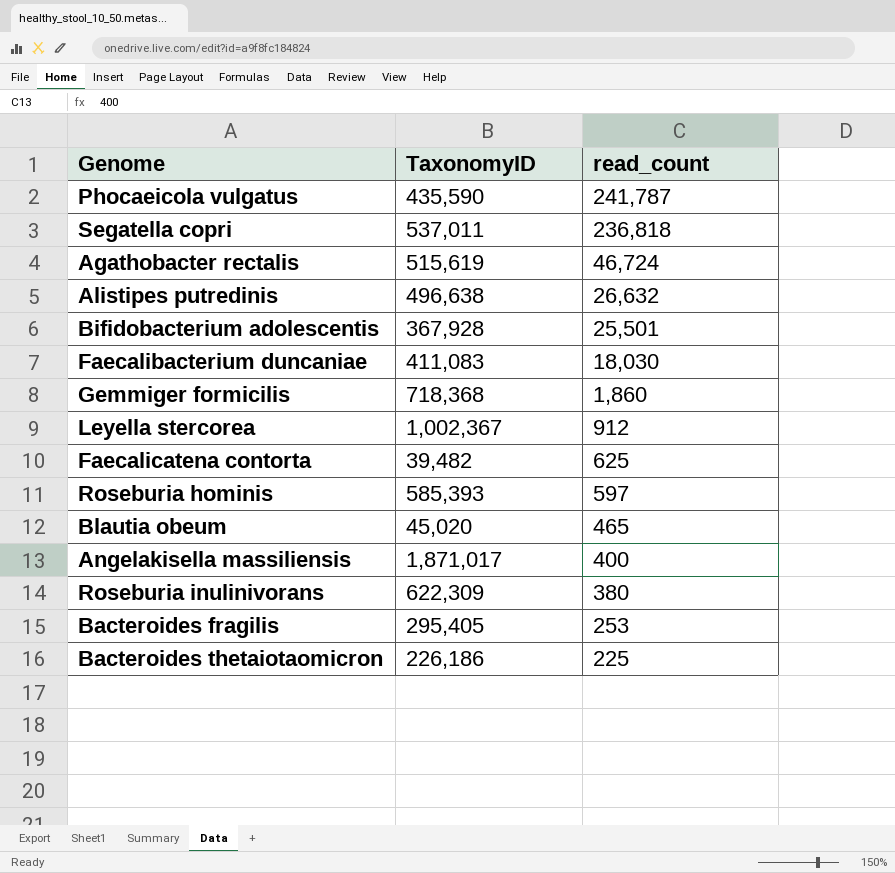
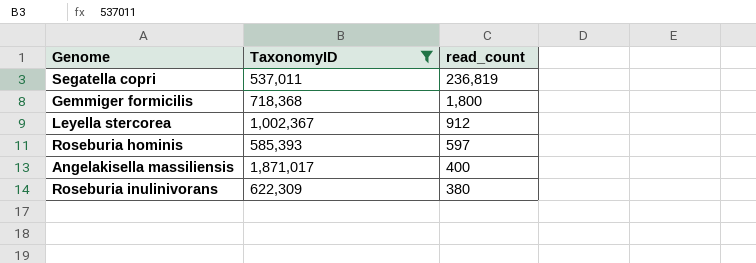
filter: none -> TaxonomyID >= 537,011
Segatella copri | read_count: 236,818 -> 236,819
Gemmiger formicilis | read_count: 1,860 -> 1,800

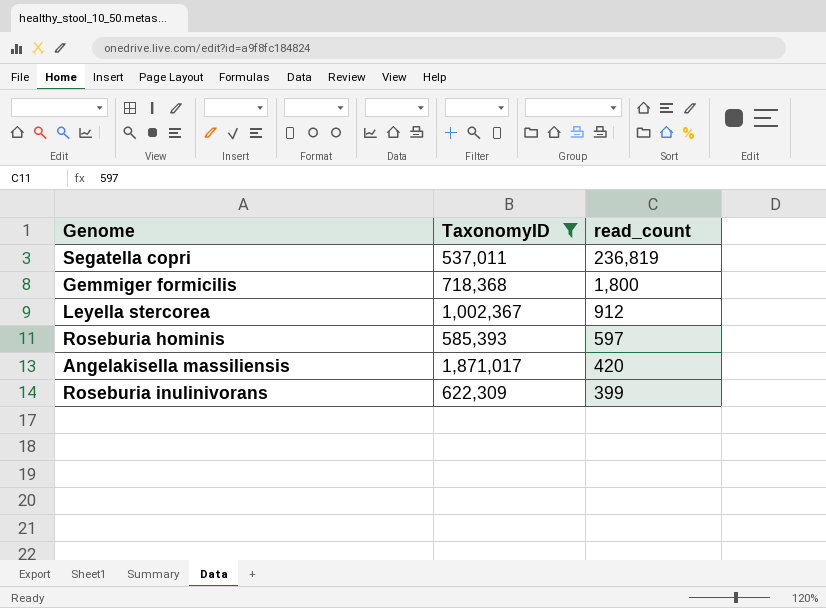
Angelakisella massiliensis | read_count: 400 -> 420
Roseburia inulinivorans | read_count: 380 -> 399

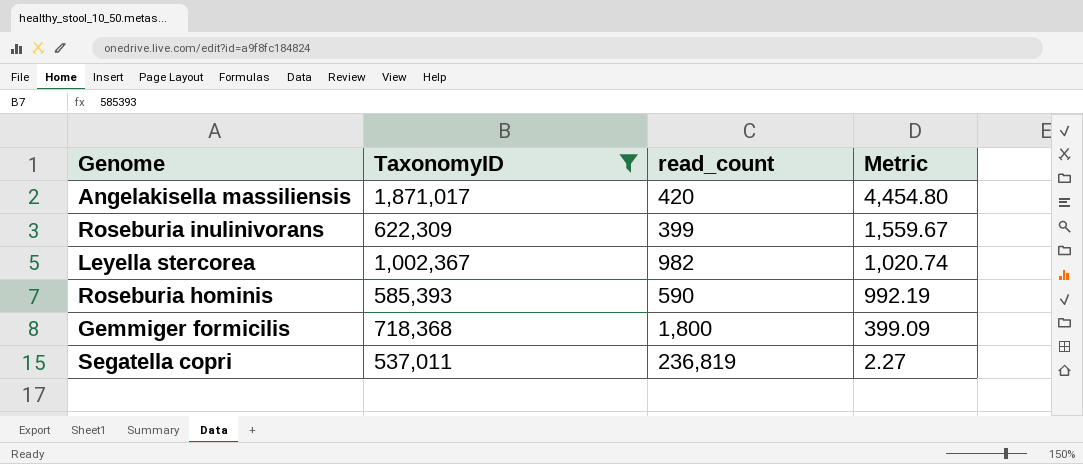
row order: read_count descending -> Metric descending
column Metric | formula: none -> [TaxonomyID] / [read_count]
Leyella stercorea | read_count: 912 -> 982
Roseburia hominis | read_count: 597 -> 590

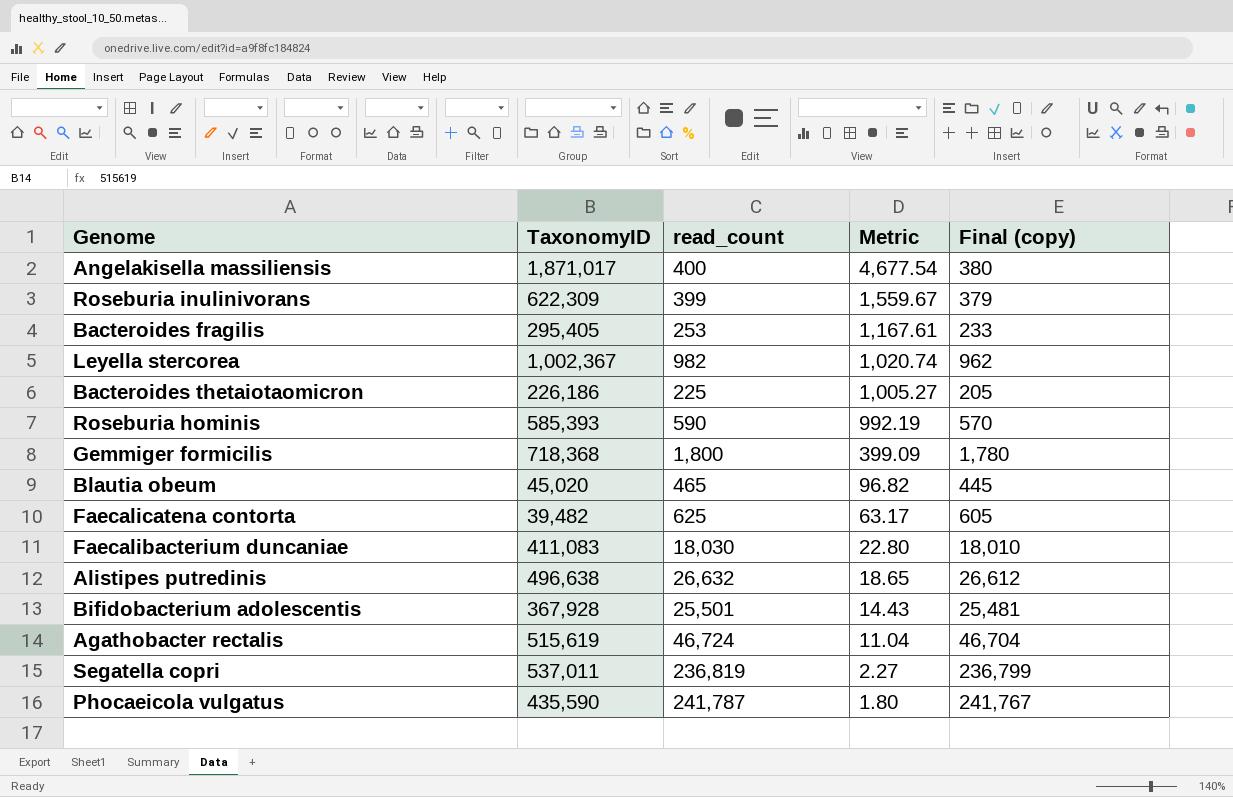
filter: TaxonomyID >= 537,011 -> none
column Final (copy) | formula: none -> [read_count] - 20
Angelakisella massiliensis | read_count: 420 -> 400
Angelakisella massiliensis | Metric: 4,454.80 -> 4,677.54

